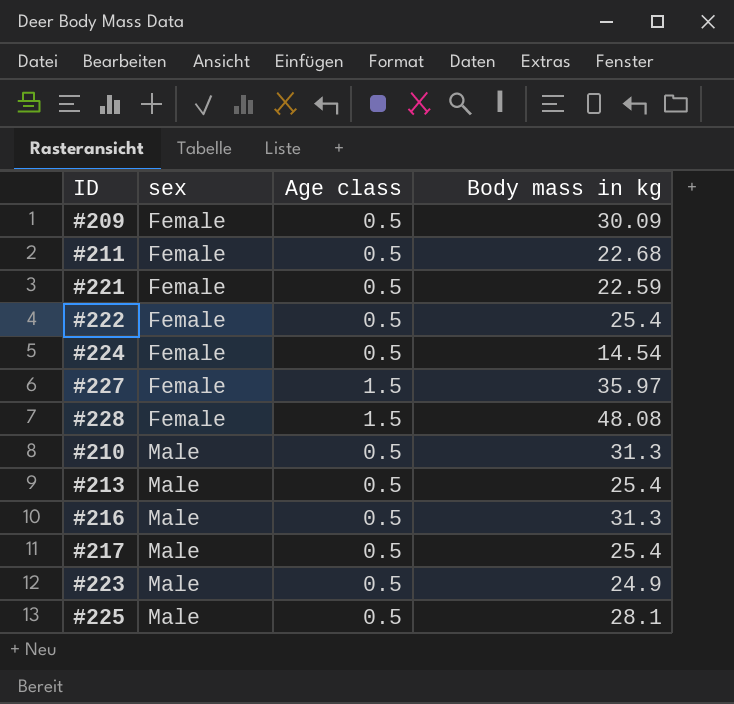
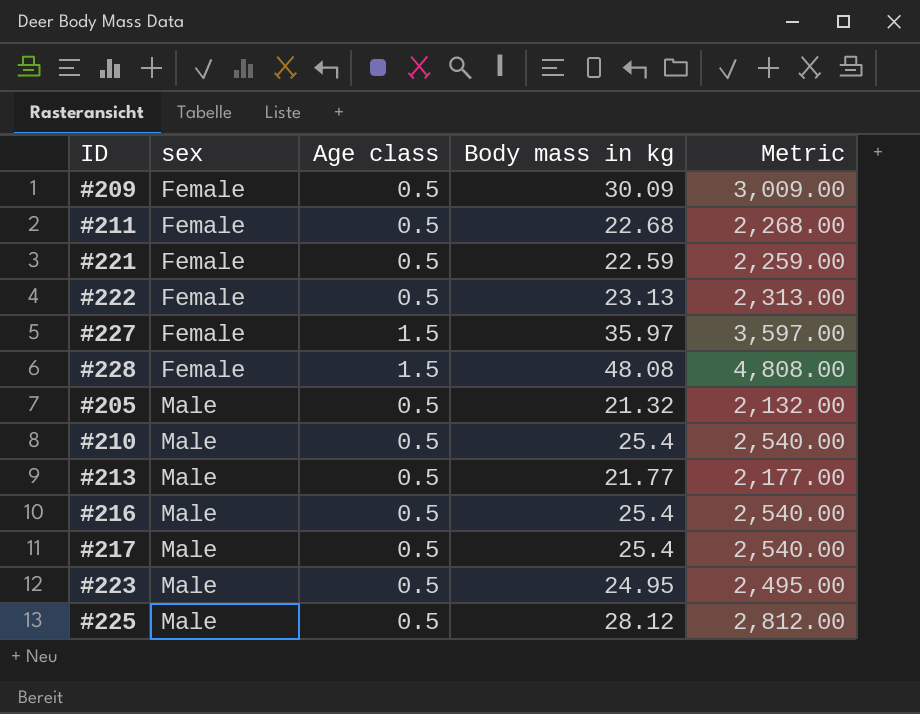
column Metric | formula: none -> [Body mass in kg] * 100
row #224: Female | 0.5 | 14.54 -> none
#222 | Body mass in kg: 25.4 -> 23.13
row #205: none -> Male | 0.5 | 21.32 | 2,132.00
#210 | Body mass in kg: 31.3 -> 25.4
#213 | Body mass in kg: 25.4 -> 21.77
#216 | Body mass in kg: 31.3 -> 25.4
#223 | Body mass in kg: 24.9 -> 24.95
#225 | Body mass in kg: 28.1 -> 28.12

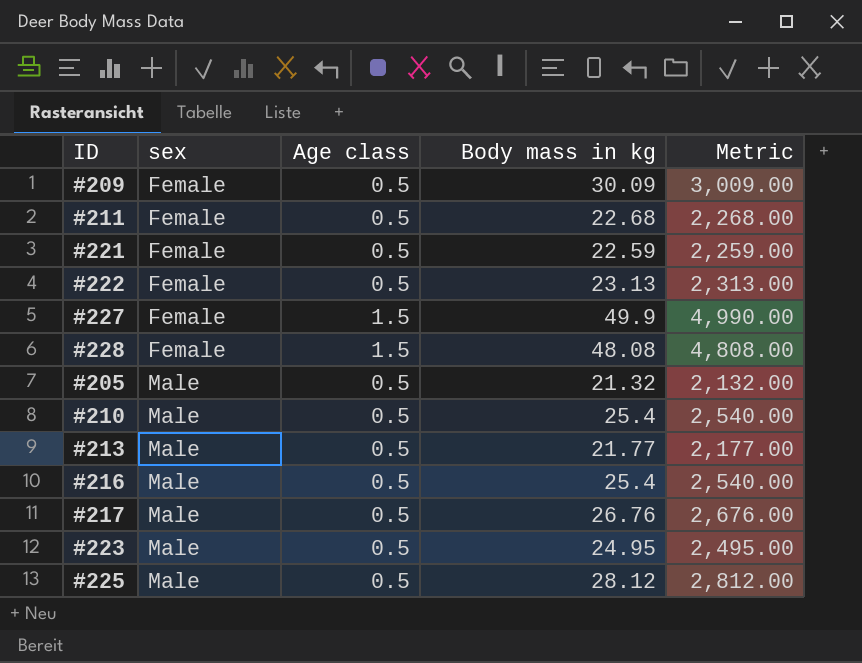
#227 | Body mass in kg: 35.97 -> 49.9
#227 | Metric: 3,597.00 -> 4,990.00
#217 | Body mass in kg: 25.4 -> 26.76
#217 | Metric: 2,540.00 -> 2,676.00

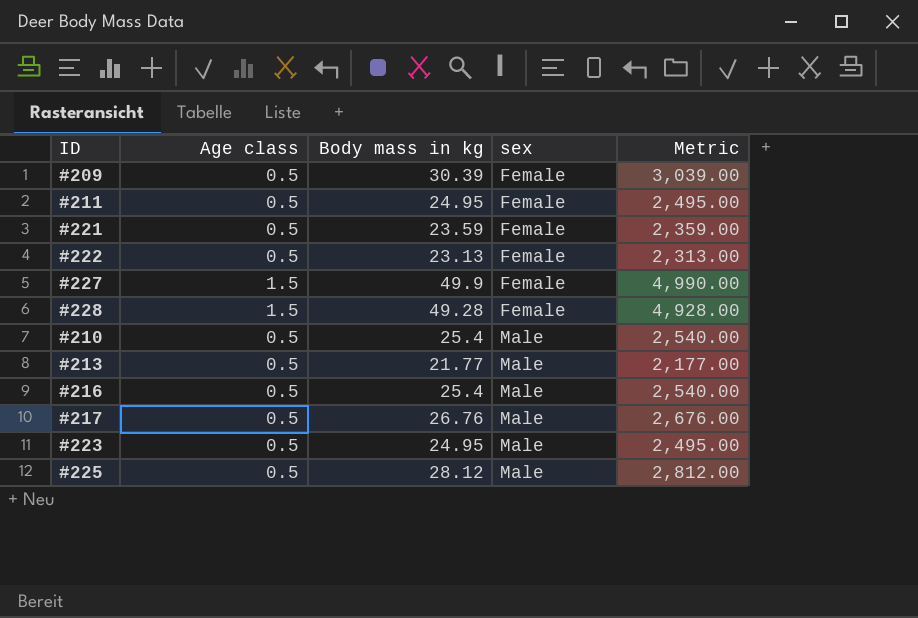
column sex | position: 2 -> 4
row #205: Male | 0.5 | 21.32 | 2,132.00 -> none
#209 | Body mass in kg: 30.09 -> 30.39
#209 | Metric: 3,009.00 -> 3,039.00
#211 | Body mass in kg: 22.68 -> 24.95
#211 | Metric: 2,268.00 -> 2,495.00
#221 | Body mass in kg: 22.59 -> 23.59
#221 | Metric: 2,259.00 -> 2,359.00
#228 | Body mass in kg: 48.08 -> 49.28
#228 | Metric: 4,808.00 -> 4,928.00

